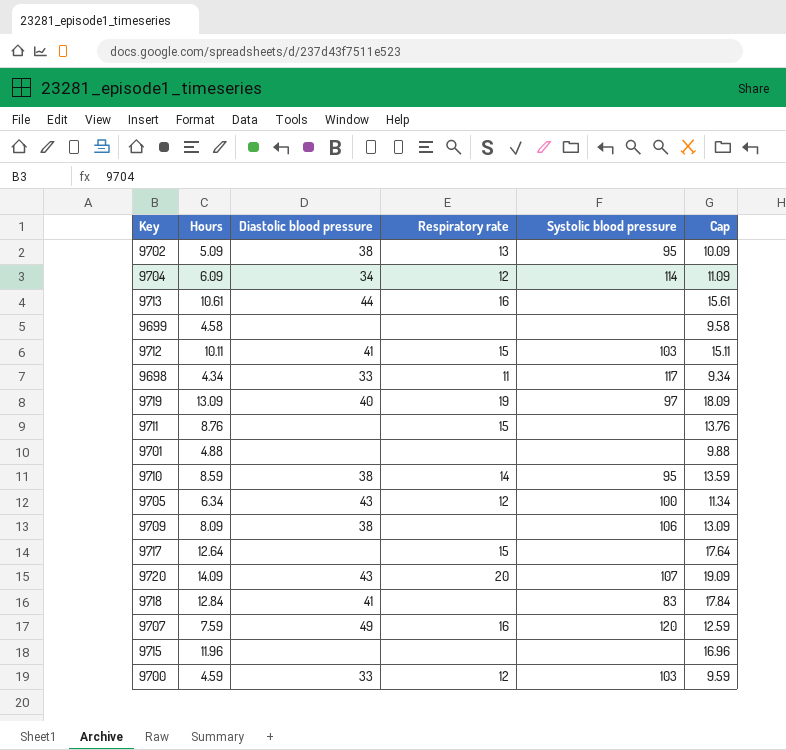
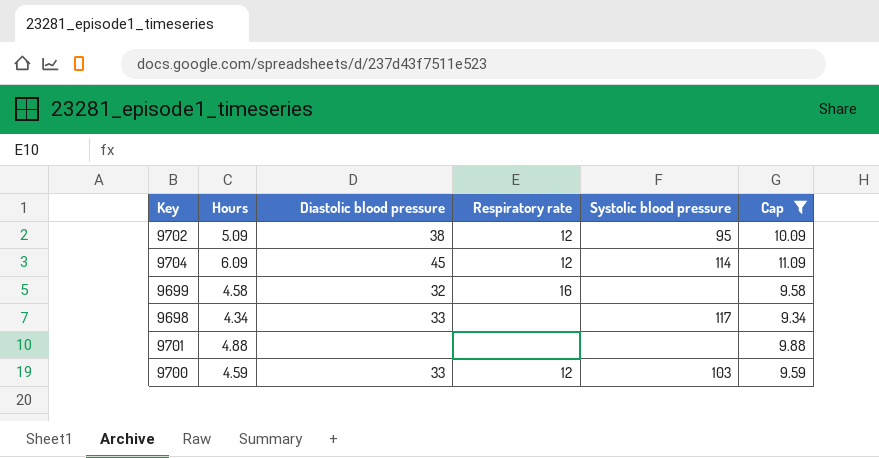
filter: none -> Cap <= 11.09
9702 | Respiratory rate: 13 -> 12
9704 | Diastolic blood pressure: 34 -> 45
9699 | Diastolic blood pressure: none -> 32
9699 | Respiratory rate: none -> 16
9698 | Respiratory rate: 11 -> none

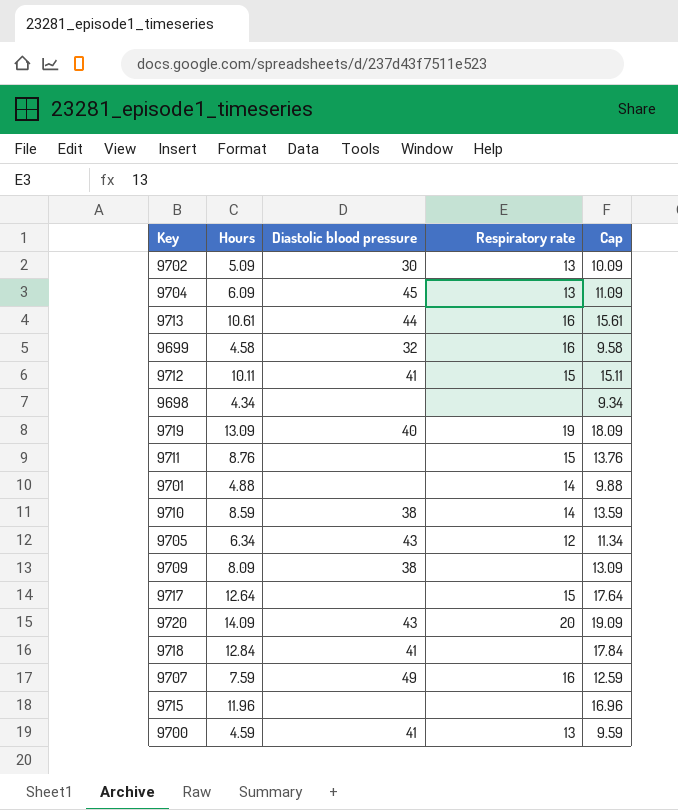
filter: Cap <= 11.09 -> none
column Systolic blood pressure | position: 5 -> none
9702 | Diastolic blood pressure: 38 -> 30
9702 | Respiratory rate: 12 -> 13
9704 | Respiratory rate: 12 -> 13
9698 | Diastolic blood pressure: 33 -> none
9701 | Respiratory rate: none -> 14
9700 | Diastolic blood pressure: 33 -> 41
9700 | Respiratory rate: 12 -> 13

